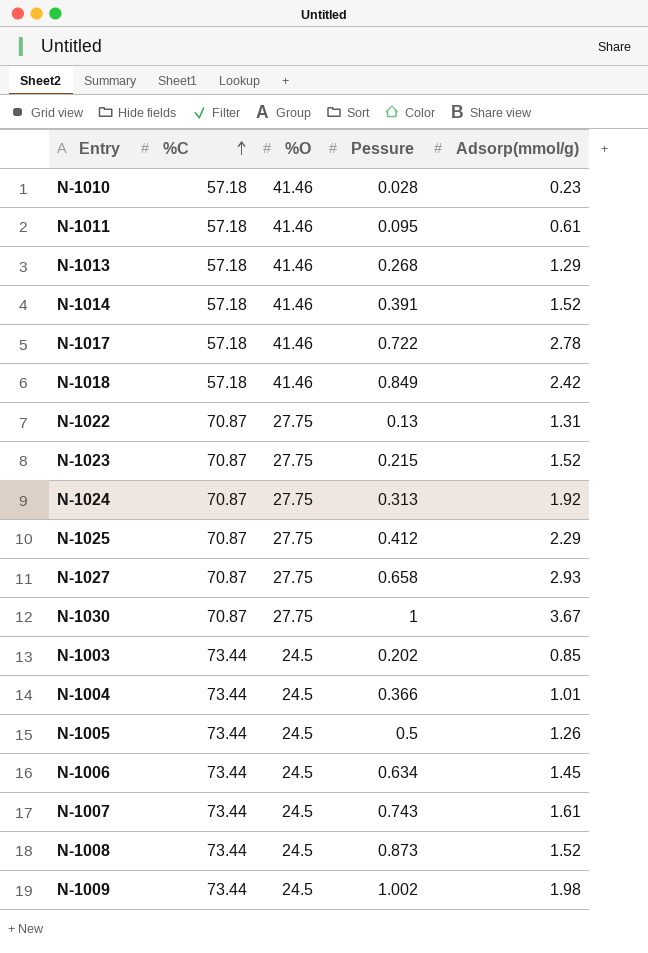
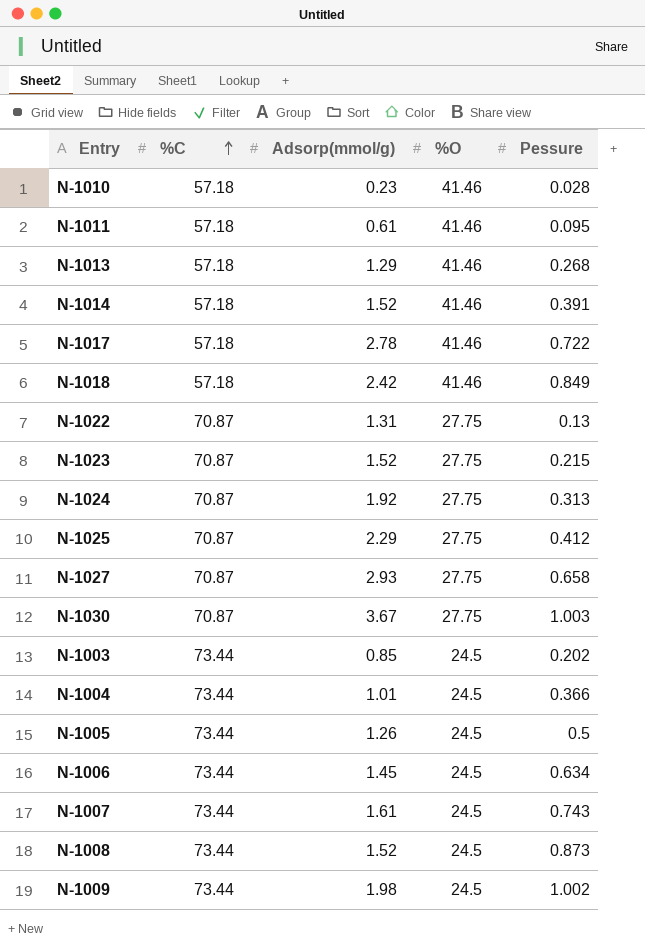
column Adsorp(mmol/g) | position: 5 -> 3
N-1030 | Pessure: 1 -> 1.003

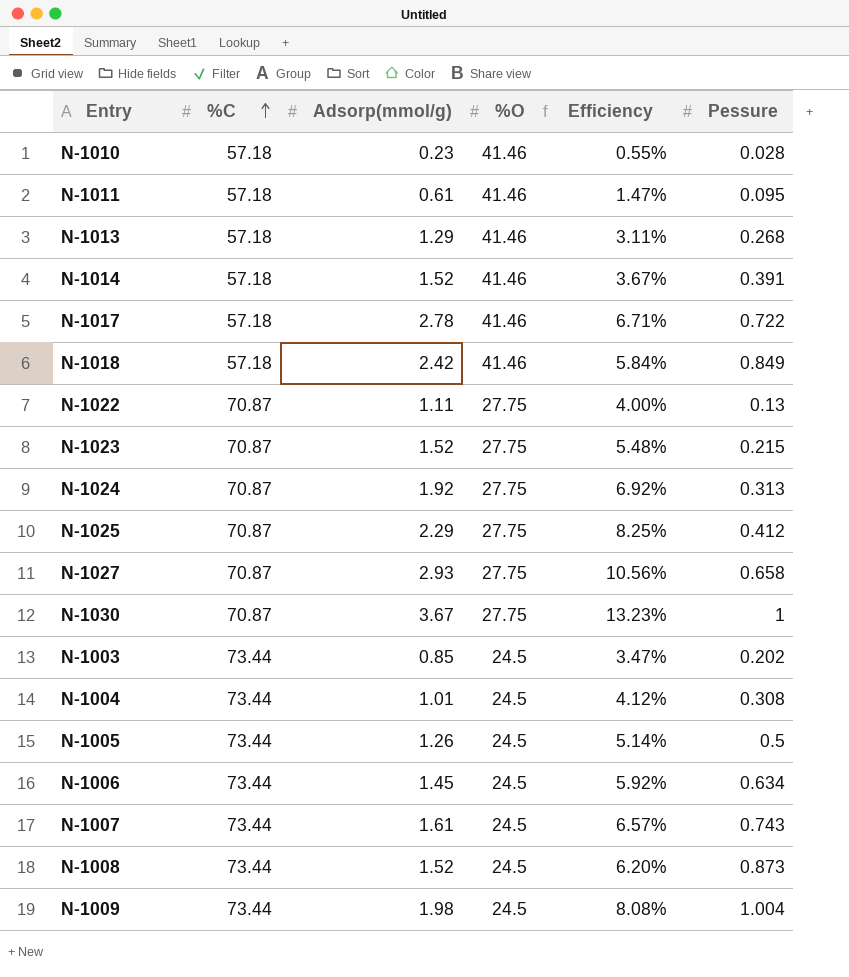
column Efficiency | formula: none -> [Adsorp(mmol/g)] / [%O]
N-1022 | Adsorp(mmol/g): 1.31 -> 1.11
N-1030 | Pessure: 1.003 -> 1
N-1004 | Pessure: 0.366 -> 0.308
N-1009 | Pessure: 1.002 -> 1.004

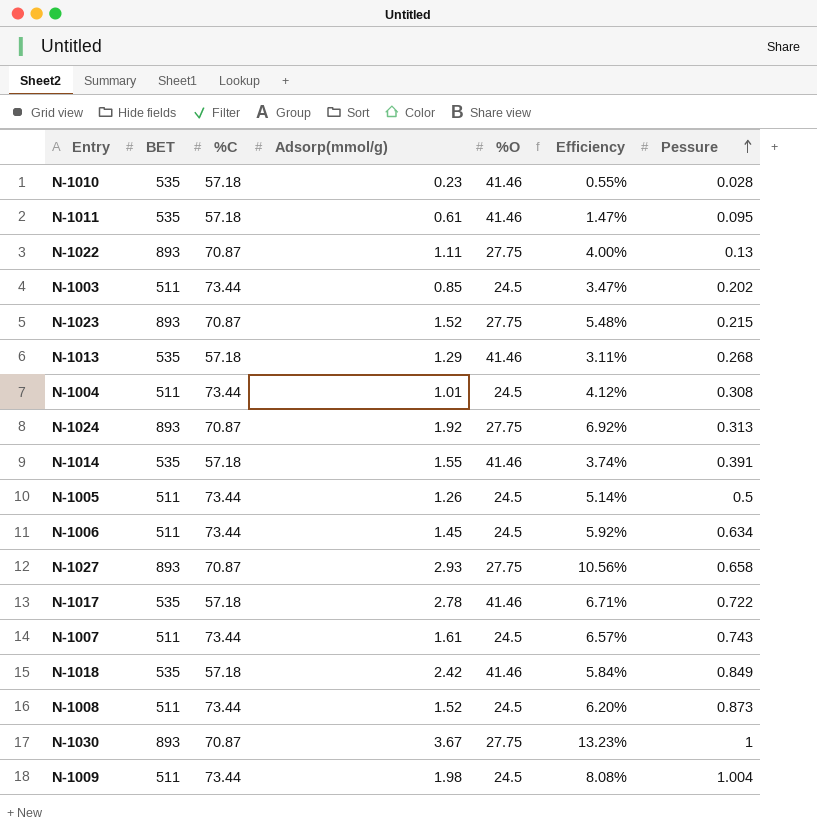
row order: %C ascending -> Pessure ascending
column BET | position: none -> 2
row N-1025: 70.87 | 2.29 | 27.75 | 8.25% | 0.412 -> none
N-1014 | Adsorp(mmol/g): 1.52 -> 1.55
N-1014 | Efficiency: 3.67% -> 3.74%

